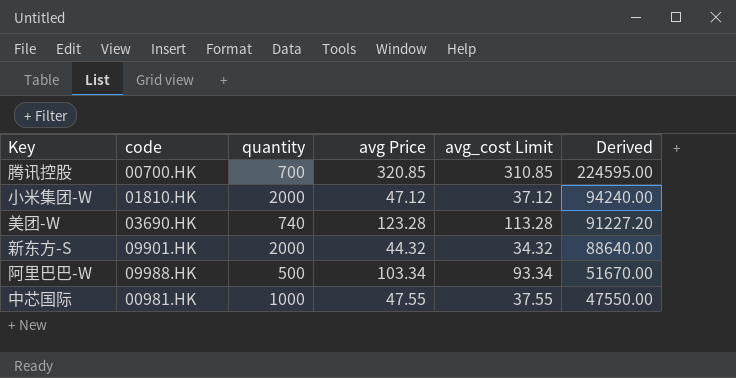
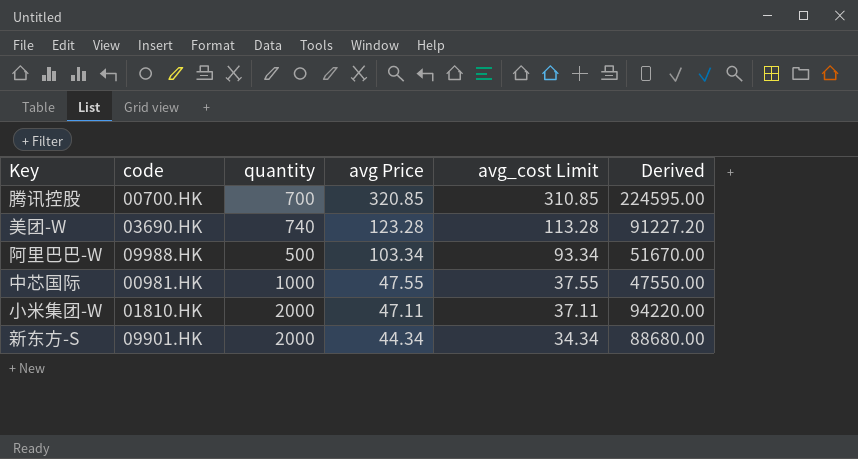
row order: Derived descending -> avg Price descending
小米集团-W | avg Price: 47.12 -> 47.11
小米集团-W | avg_cost Limit: 37.12 -> 37.11
小米集团-W | Derived: 94240.00 -> 94220.00
新东方-S | avg Price: 44.32 -> 44.34
新东方-S | avg_cost Limit: 34.32 -> 34.34
新东方-S | Derived: 88640.00 -> 88680.00

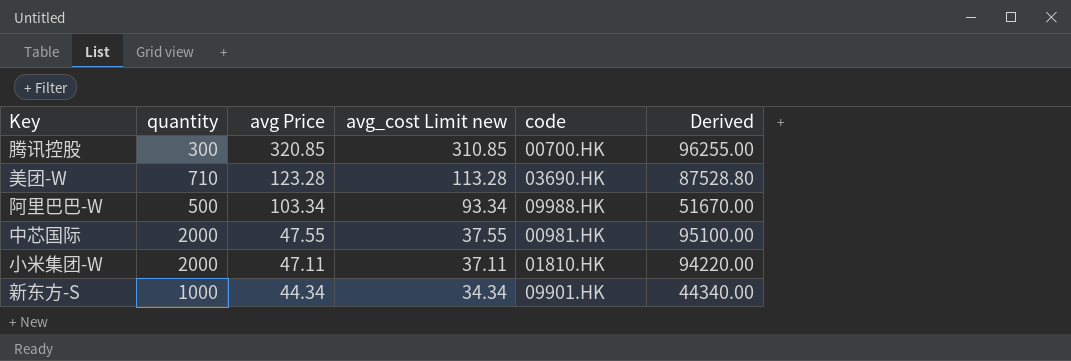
column name: avg_cost Limit -> avg_cost Limit new
column code | position: 2 -> 5
腾讯控股 | quantity: 700 -> 300
腾讯控股 | Derived: 224595.00 -> 96255.00
美团-W | quantity: 740 -> 710
美团-W | Derived: 91227.20 -> 87528.80
中芯国际 | quantity: 1000 -> 2000
中芯国际 | Derived: 47550.00 -> 95100.00
新东方-S | quantity: 2000 -> 1000
新东方-S | Derived: 88680.00 -> 44340.00

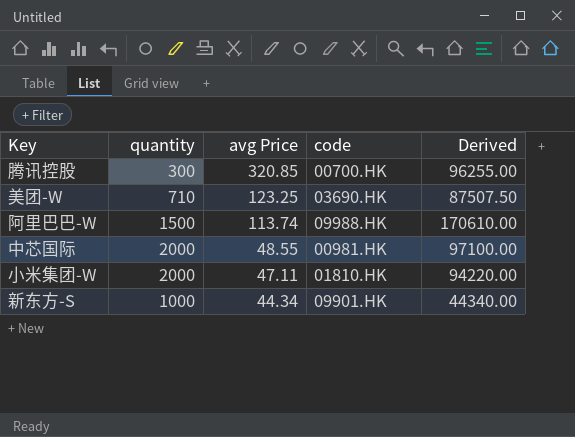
column avg_cost Limit new | formula: [avg Price] - 10 -> none
美团-W | avg Price: 123.28 -> 123.25
美团-W | Derived: 87528.80 -> 87507.50
阿里巴巴-W | quantity: 500 -> 1500
阿里巴巴-W | avg Price: 103.34 -> 113.74
阿里巴巴-W | Derived: 51670.00 -> 170610.00
中芯国际 | avg Price: 47.55 -> 48.55
中芯国际 | Derived: 95100.00 -> 97100.00

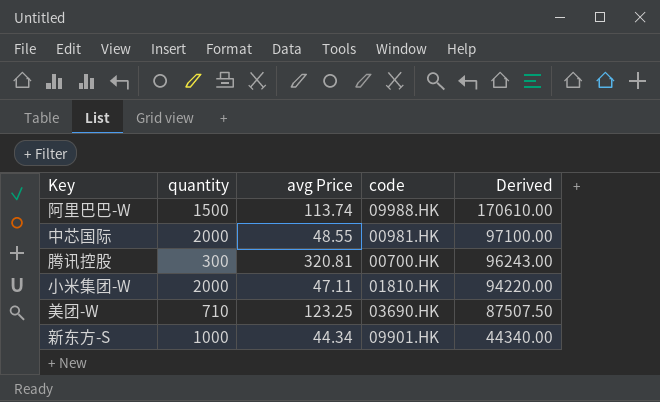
row order: avg Price descending -> Derived descending
腾讯控股 | avg Price: 320.85 -> 320.81
腾讯控股 | Derived: 96255.00 -> 96243.00

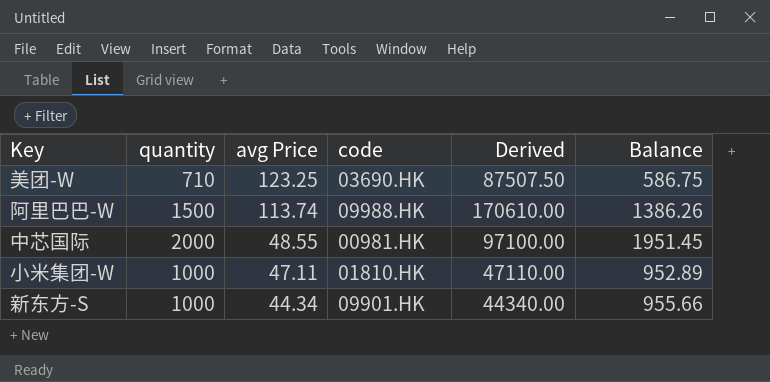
row order: Derived descending -> avg Price descending
column Balance | formula: none -> [quantity] - [avg Price]
row 腾讯控股: 300 | 320.81 | 00700.HK | 96243.00 -> none
小米集团-W | quantity: 2000 -> 1000
小米集团-W | Derived: 94220.00 -> 47110.00

